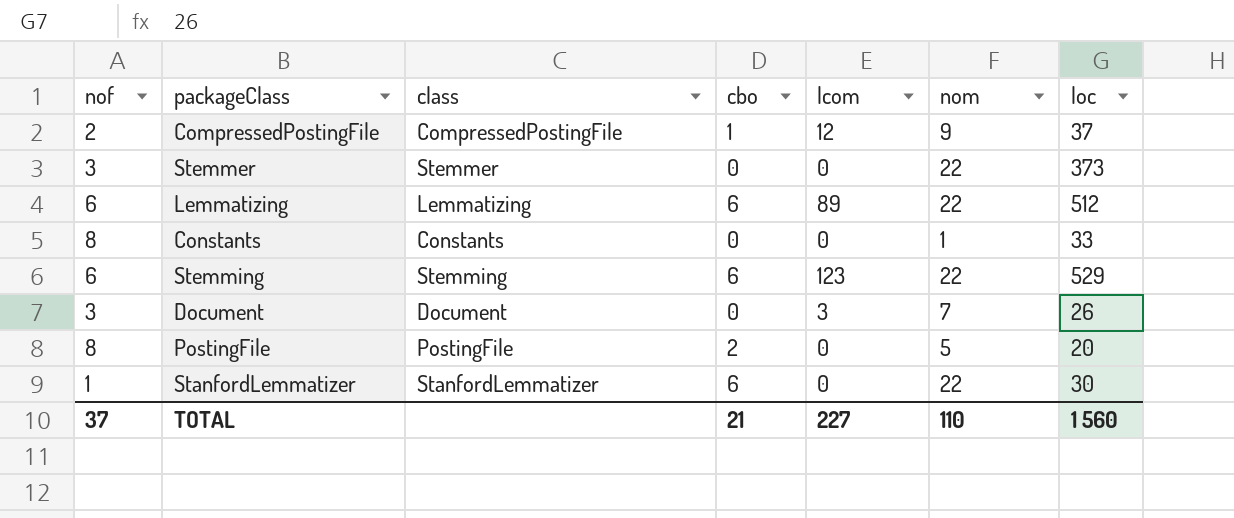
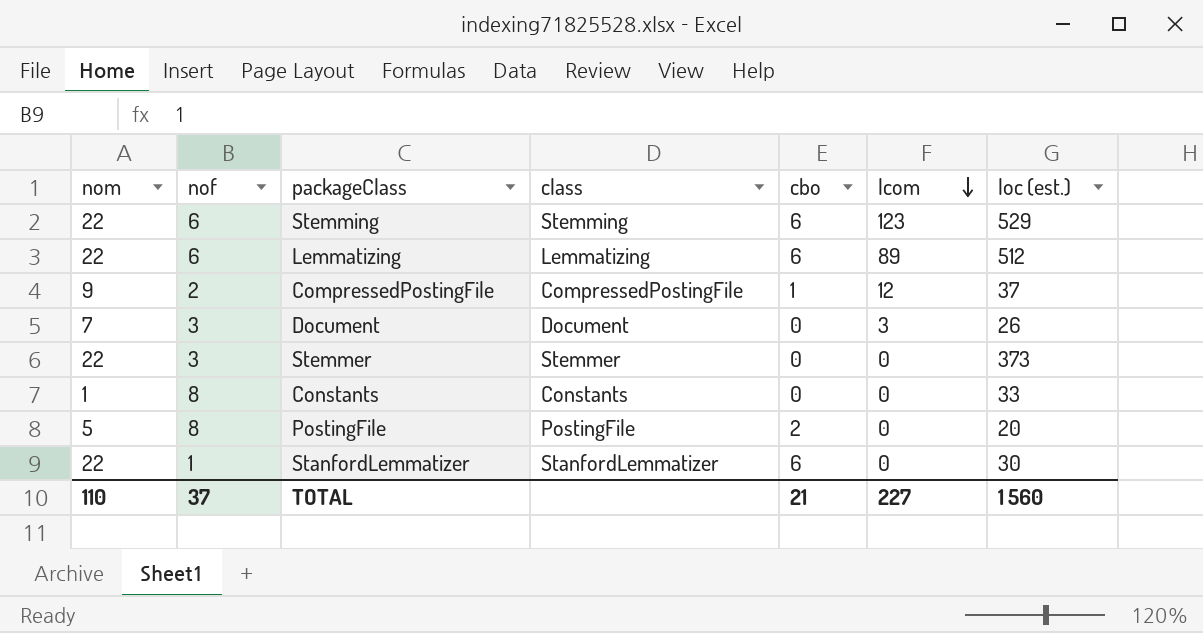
row order: none -> lcom descending
column nom | position: 6 -> 1
column name: loc -> loc (est.)

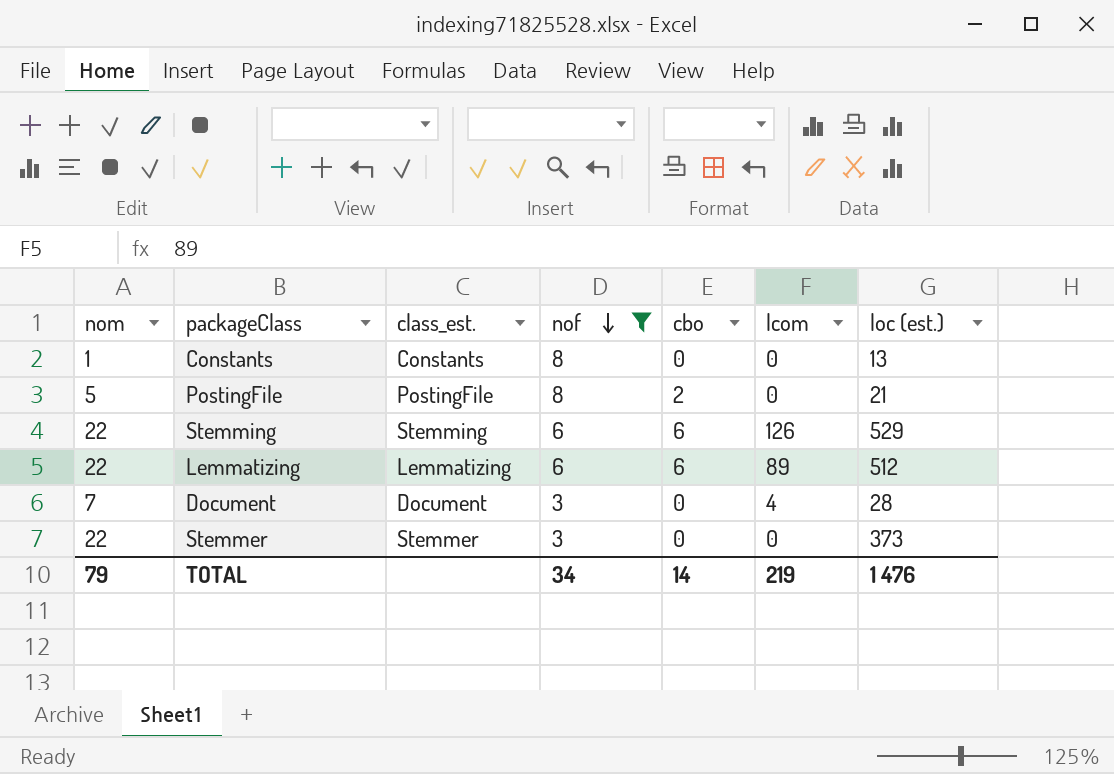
filter: none -> nof >= 3
row order: lcom descending -> nof descending
column name: class -> class_est.
column nof | position: 2 -> 4
Constants | loc (est.): 33 -> 13
PostingFile | loc (est.): 20 -> 21
Stemming | lcom: 123 -> 126
Document | lcom: 3 -> 4
Document | loc (est.): 26 -> 28
TOTAL | nom: 110 -> 79
TOTAL | nof: 37 -> 34
TOTAL | cbo: 21 -> 14
TOTAL | lcom: 227 -> 219
TOTAL | loc (est.): 1 560 -> 1 476

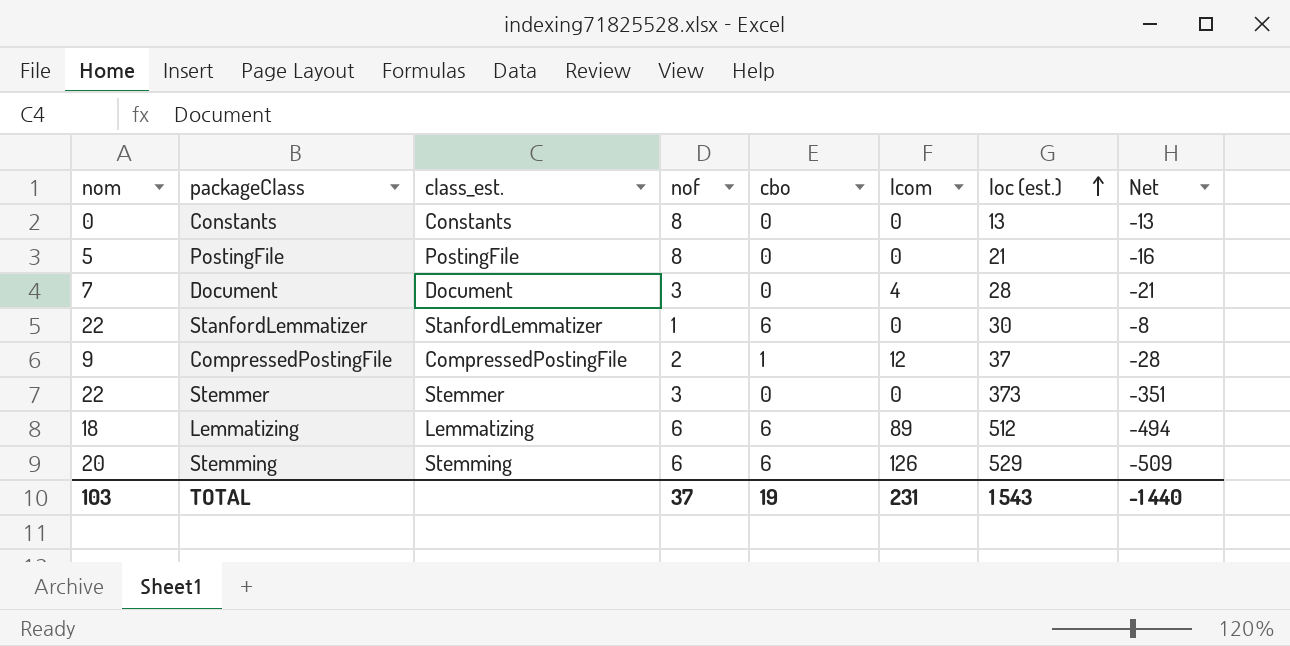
filter: nof >= 3 -> none
row order: nof descending -> loc (est.) ascending
column Net | formula: none -> [nom] - [loc (est.)]
Constants | nom: 1 -> 0
PostingFile | cbo: 2 -> 0
Lemmatizing | nom: 22 -> 18
Stemming | nom: 22 -> 20
TOTAL | nom: 79 -> 103
TOTAL | nof: 34 -> 37
TOTAL | cbo: 14 -> 19
TOTAL | lcom: 219 -> 231
TOTAL | loc (est.): 1 476 -> 1 543

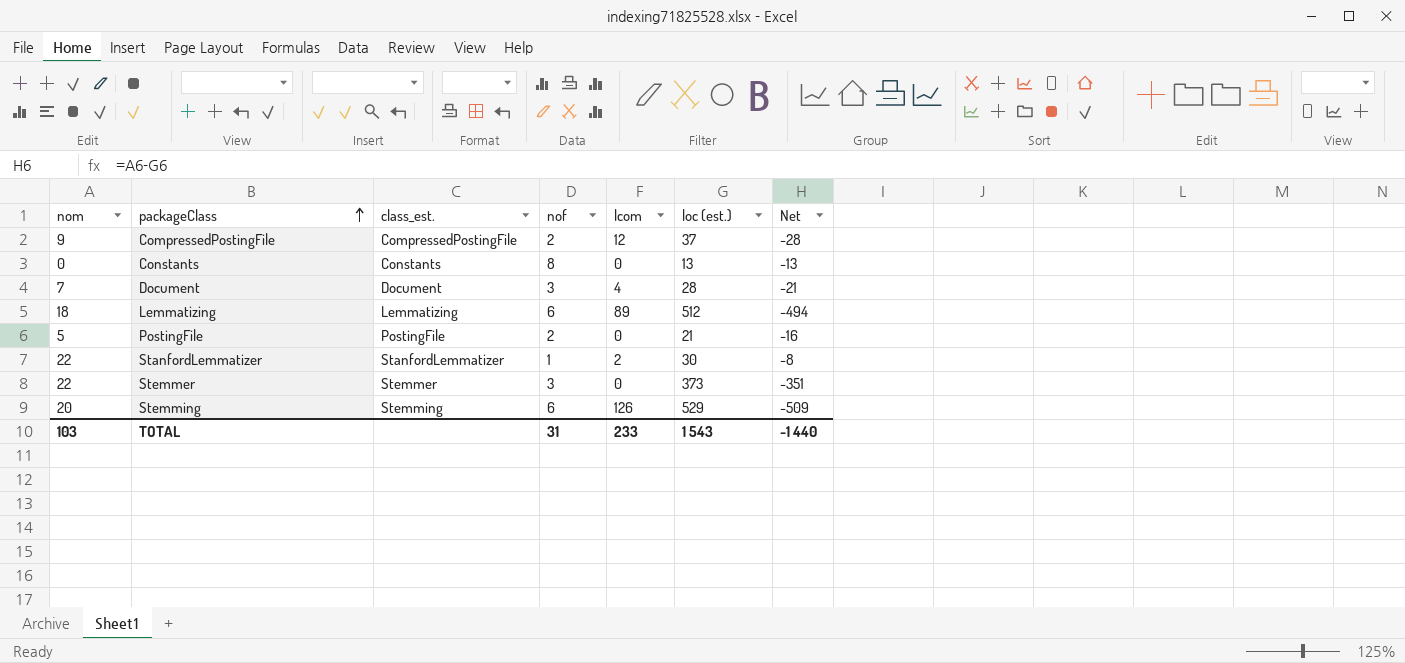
row order: loc (est.) ascending -> packageClass ascending
column cbo | position: 5 -> none
PostingFile | nof: 8 -> 2
StanfordLemmatizer | lcom: 0 -> 2
TOTAL | nof: 37 -> 31
TOTAL | lcom: 231 -> 233

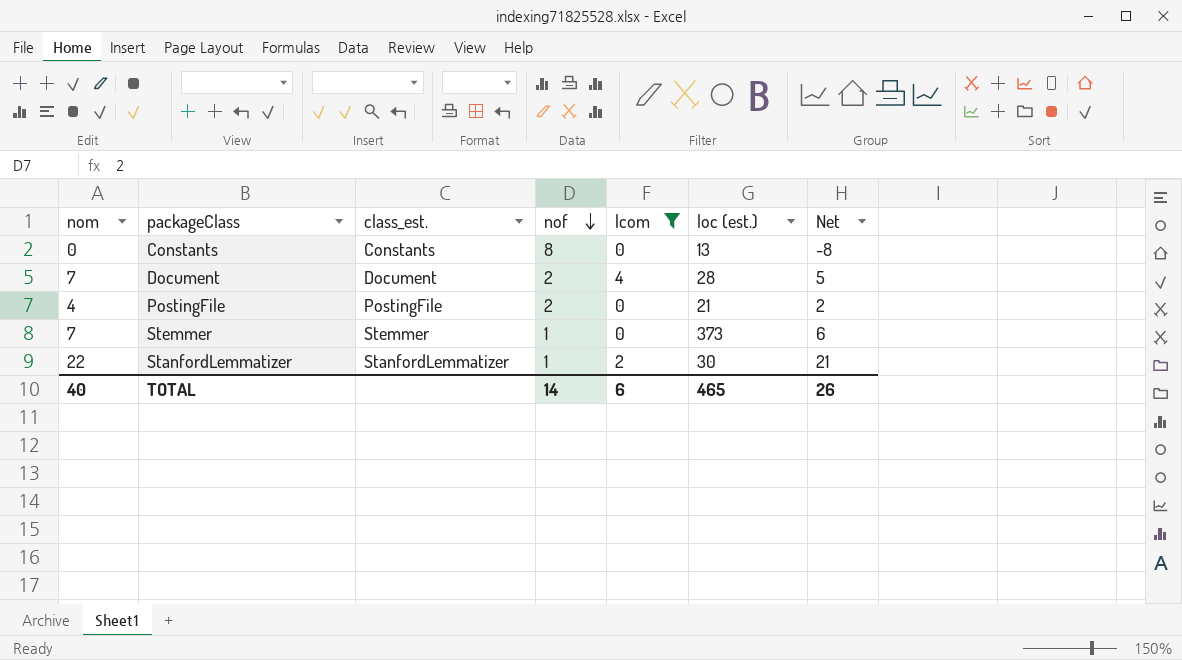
filter: none -> lcom <= 4
row order: packageClass ascending -> nof descending
column Net | formula: [nom] - [loc (est.)] -> [nom] - [nof]
Document | nof: 3 -> 2
PostingFile | nom: 5 -> 4
Stemmer | nom: 22 -> 7
Stemmer | nof: 3 -> 1
TOTAL | nom: 103 -> 40
TOTAL | nof: 31 -> 14
TOTAL | lcom: 233 -> 6
TOTAL | loc (est.): 1 543 -> 465
TOTAL | Net: -1 440 -> 26

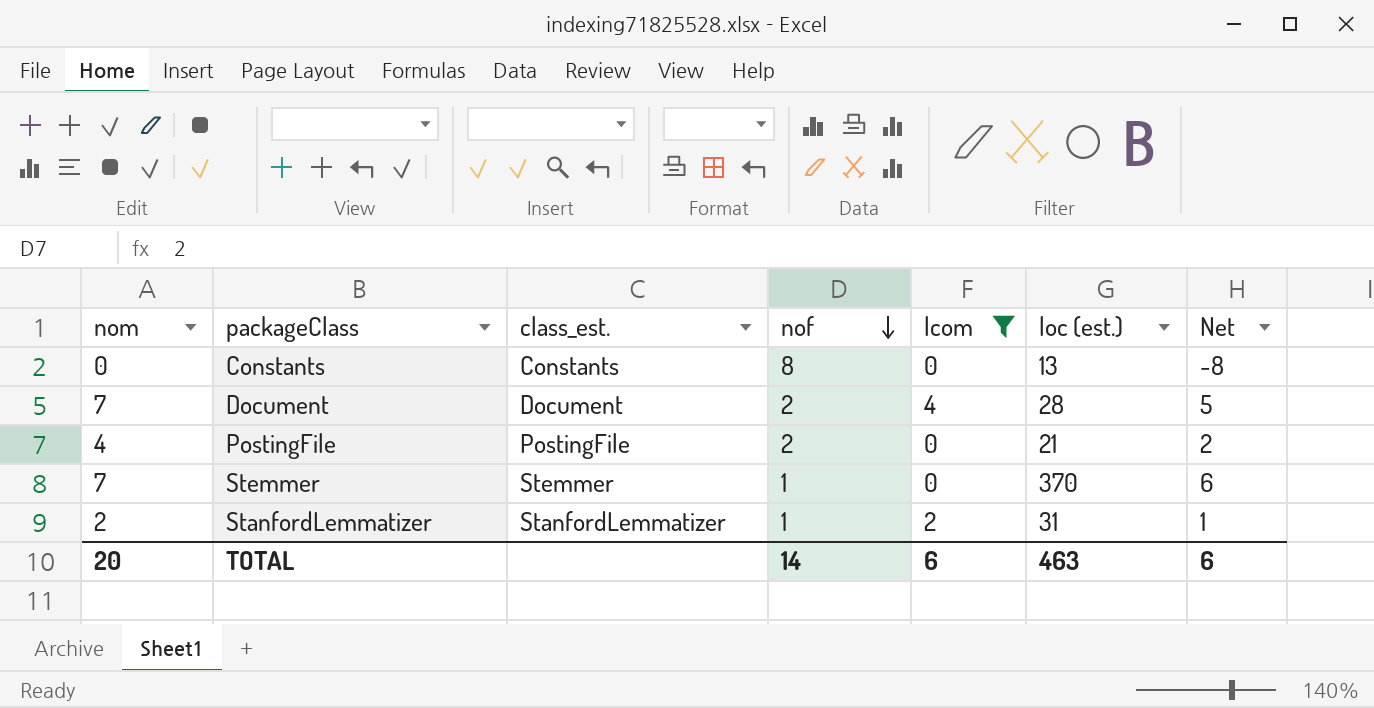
Stemmer | loc (est.): 373 -> 370
StanfordLemmatizer | nom: 22 -> 2
StanfordLemmatizer | loc (est.): 30 -> 31
StanfordLemmatizer | Net: 21 -> 1
TOTAL | nom: 40 -> 20
TOTAL | loc (est.): 465 -> 463
TOTAL | Net: 26 -> 6

